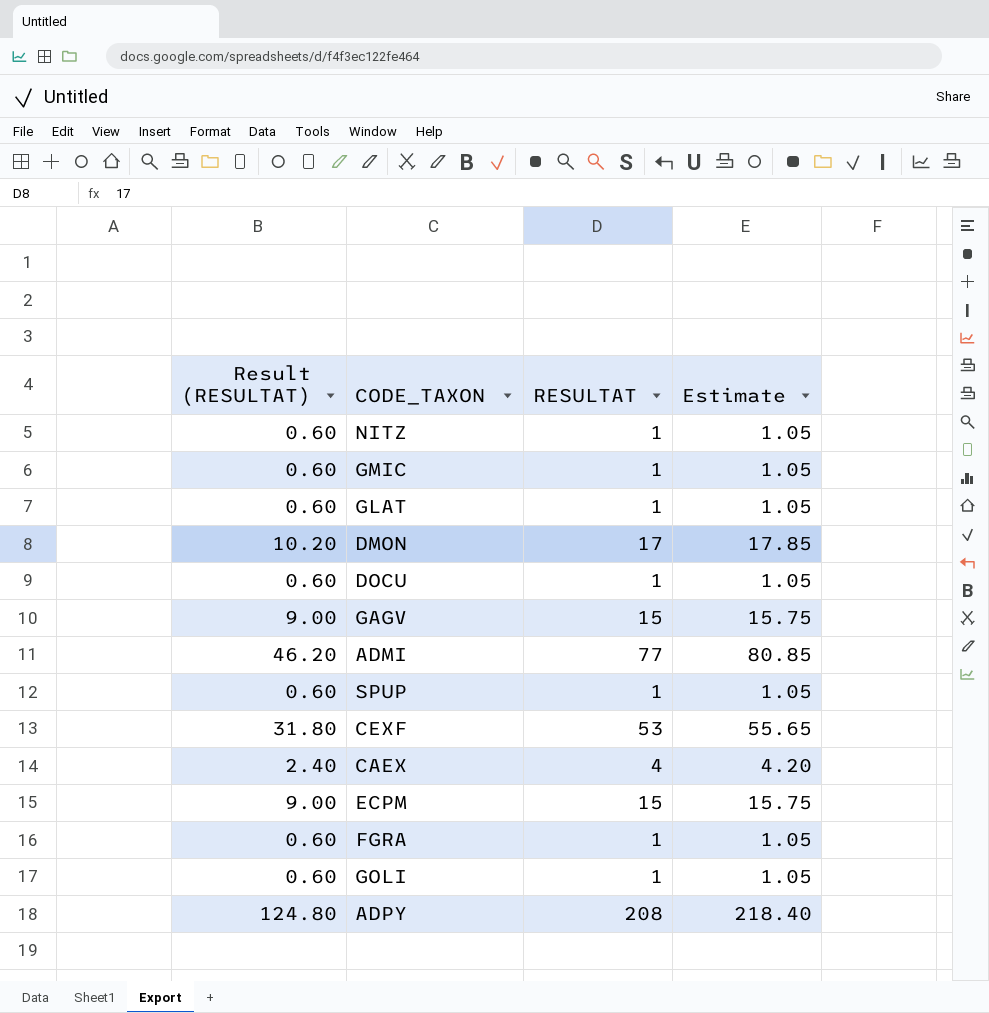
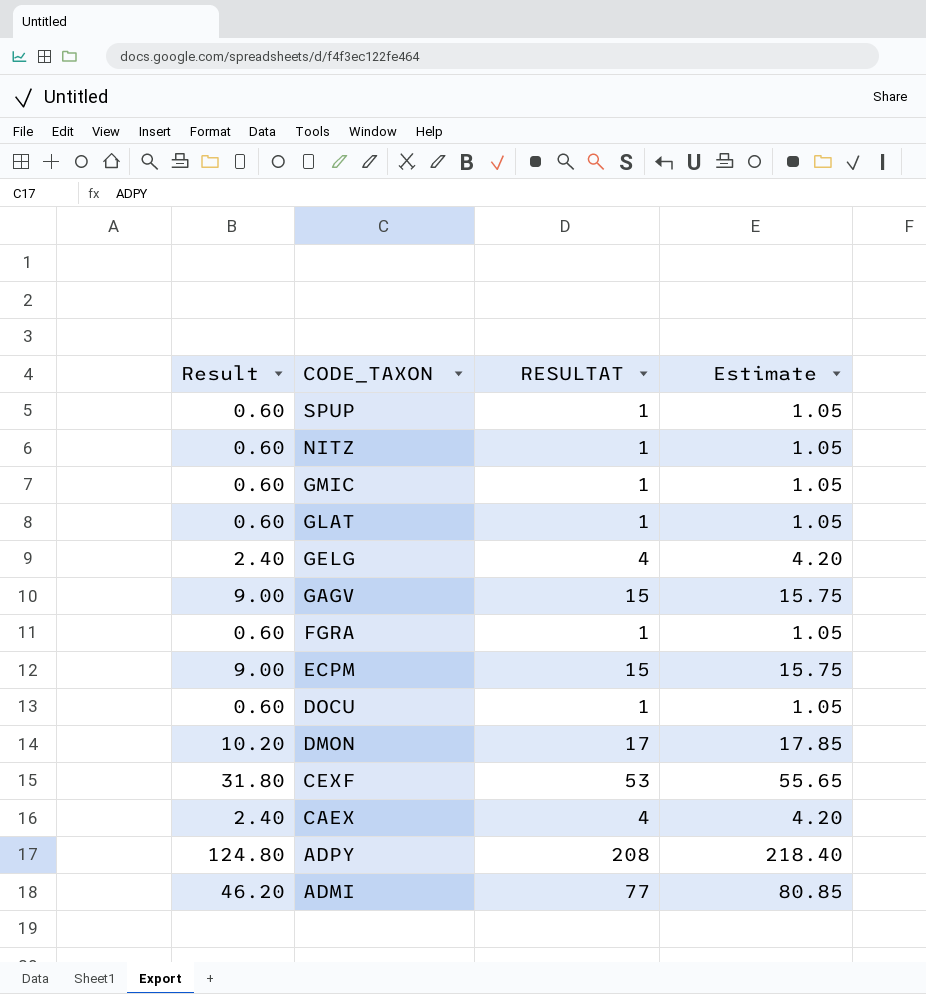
row order: none -> CODE_TAXON descending
column name: Result (RESULTAT) -> Result
row GOLI: 0.60 | 1 | 1.05 -> none
row GELG: none -> 2.40 | 4 | 4.20

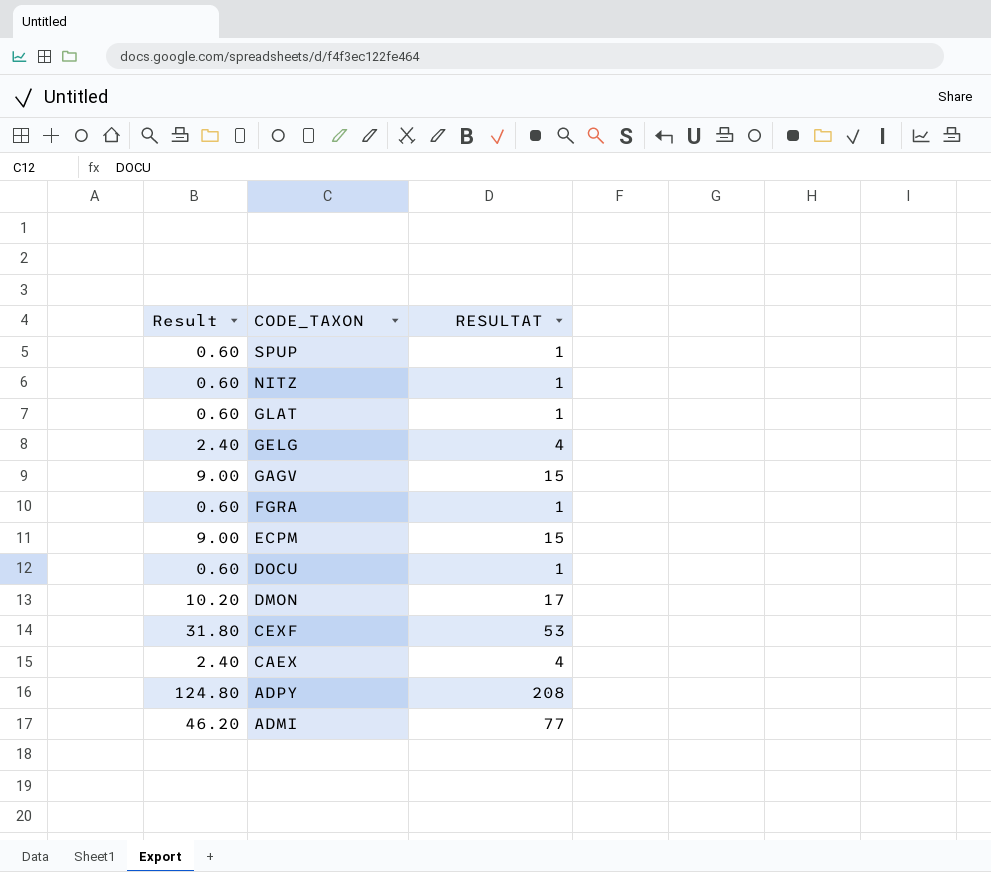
column Estimate | formula: [RESULTAT] * 1.05 -> none
row GMIC: 0.60 | 1 | 1.05 -> none

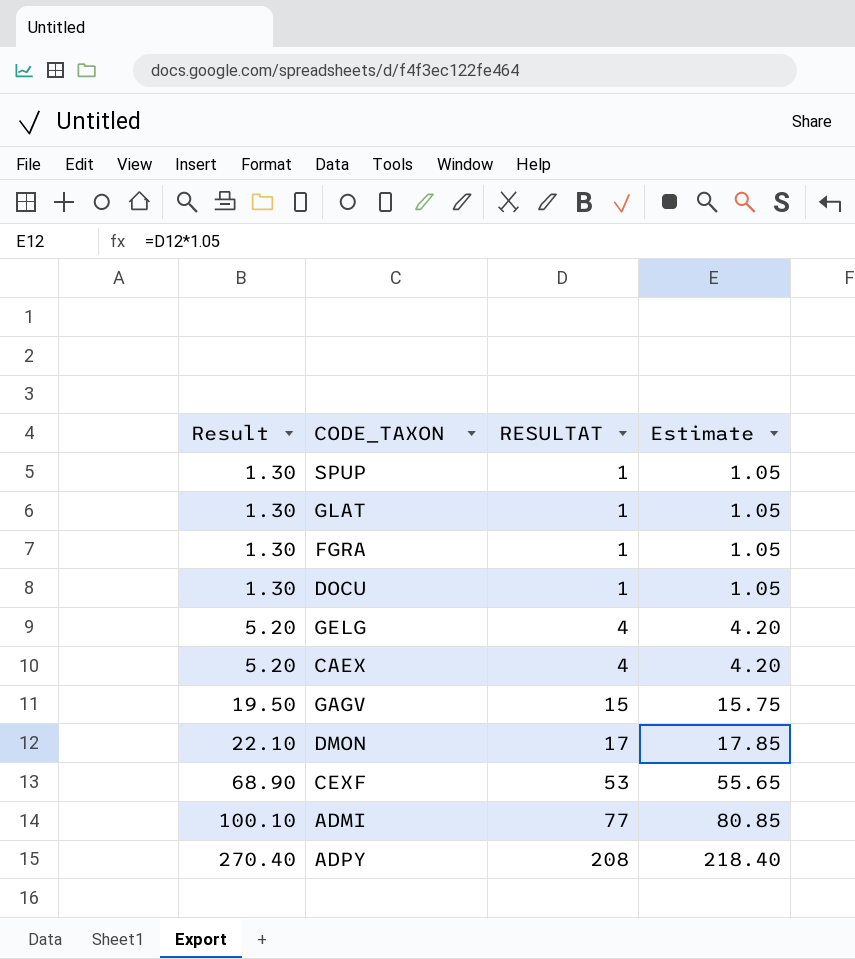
row order: CODE_TAXON descending -> Result ascending
column Result | formula: [RESULTAT] * 0.6 -> [RESULTAT] * 1.3
column Estimate | formula: none -> [RESULTAT] * 1.05
row NITZ: 0.60 | 1 -> none
row ECPM: 9.00 | 15 -> none

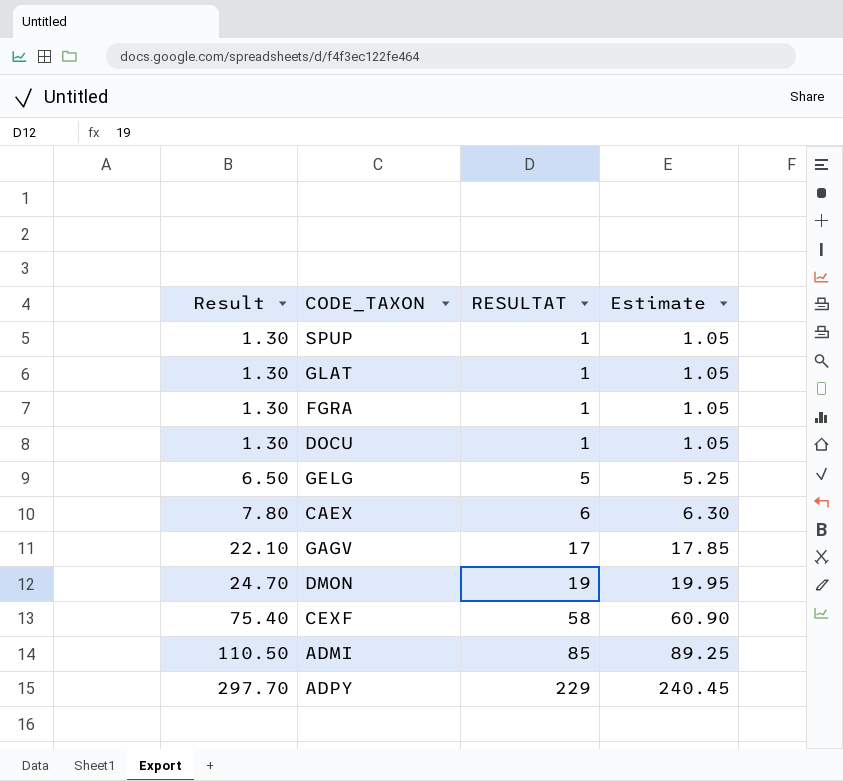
GELG | Result: 5.20 -> 6.50
GELG | RESULTAT: 4 -> 5
GELG | Estimate: 4.20 -> 5.25
CAEX | Result: 5.20 -> 7.80
CAEX | RESULTAT: 4 -> 6
CAEX | Estimate: 4.20 -> 6.30
GAGV | Result: 19.50 -> 22.10
GAGV | RESULTAT: 15 -> 17
GAGV | Estimate: 15.75 -> 17.85
DMON | Result: 22.10 -> 24.70
DMON | RESULTAT: 17 -> 19
DMON | Estimate: 17.85 -> 19.95
CEXF | Result: 68.90 -> 75.40
CEXF | RESULTAT: 53 -> 58
CEXF | Estimate: 55.65 -> 60.90
ADMI | Result: 100.10 -> 110.50
ADMI | RESULTAT: 77 -> 85
ADMI | Estimate: 80.85 -> 89.25
ADPY | Result: 270.40 -> 297.70
ADPY | RESULTAT: 208 -> 229
ADPY | Estimate: 218.40 -> 240.45

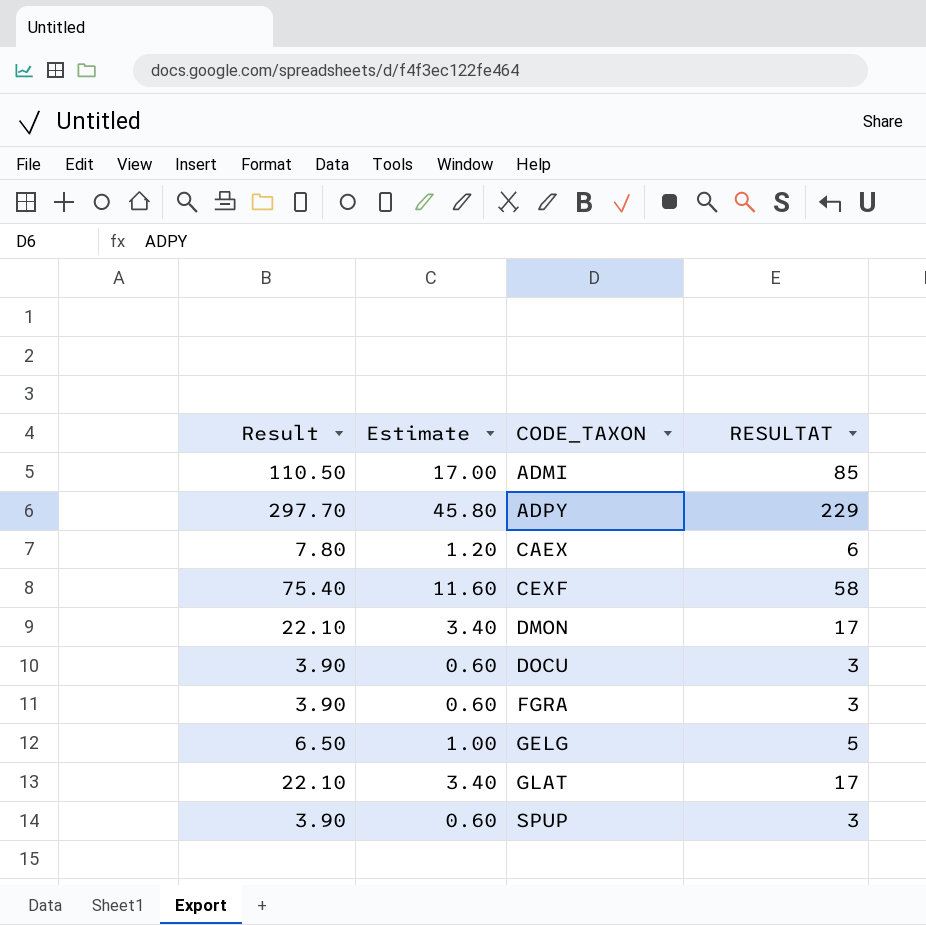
row order: Result ascending -> CODE_TAXON ascending
column Estimate | formula: [RESULTAT] * 1.05 -> [RESULTAT] * 0.2
column Estimate | position: 4 -> 2
row GAGV: 22.10 | 17 | 17.85 -> none
DMON | Result: 24.70 -> 22.10
DMON | RESULTAT: 19 -> 17
DOCU | Result: 1.30 -> 3.90
DOCU | RESULTAT: 1 -> 3
FGRA | Result: 1.30 -> 3.90
FGRA | RESULTAT: 1 -> 3
GLAT | Result: 1.30 -> 22.10
GLAT | RESULTAT: 1 -> 17
SPUP | Result: 1.30 -> 3.90
SPUP | RESULTAT: 1 -> 3

